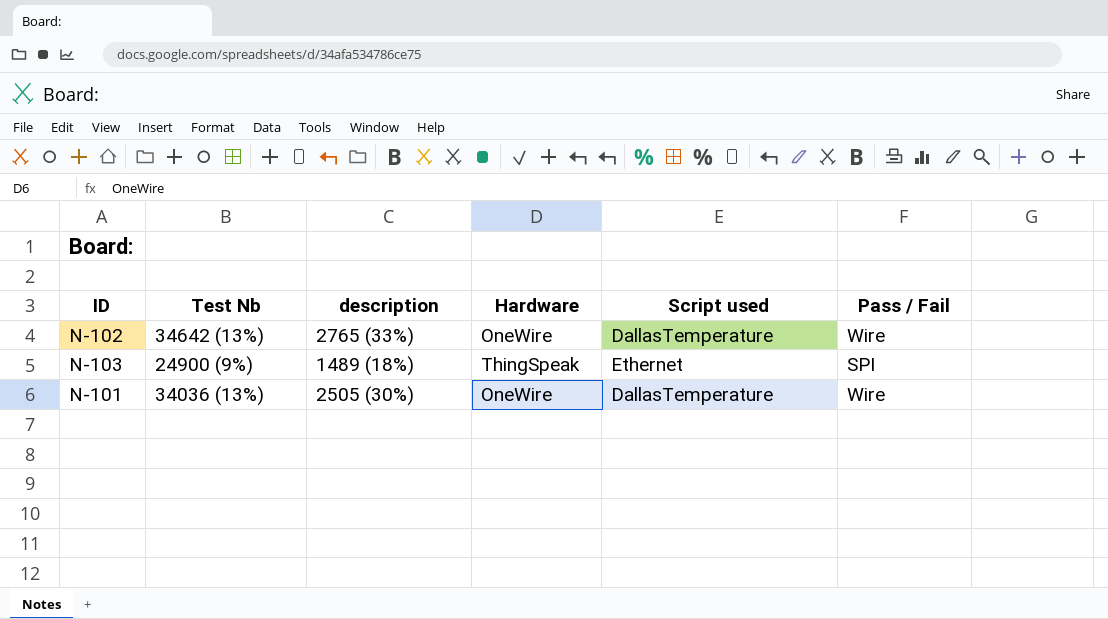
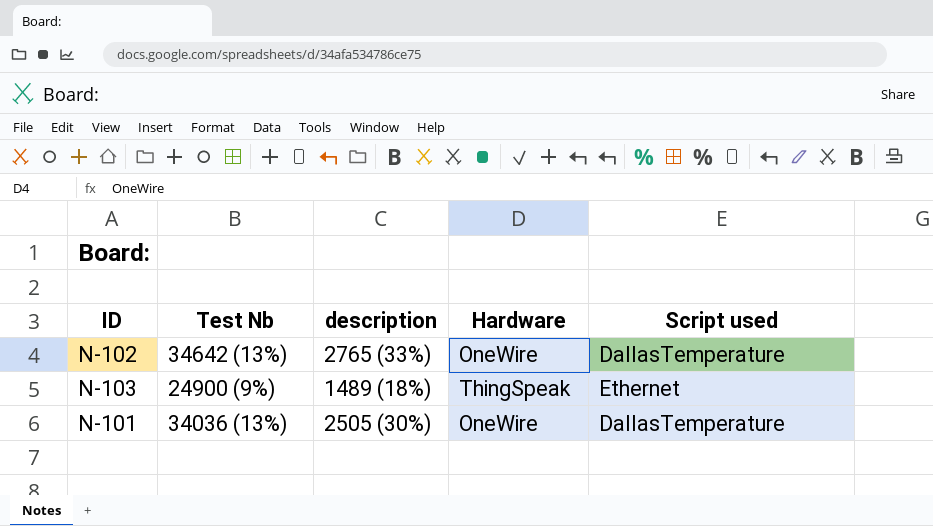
column Pass / Fail | position: 6 -> none

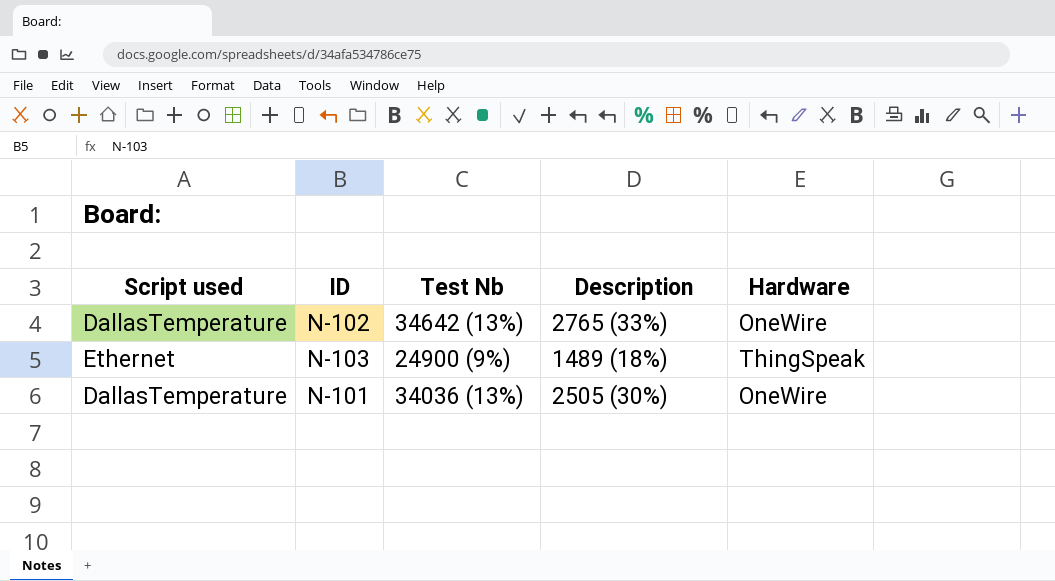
column Script used | position: 5 -> 1
column name: description -> Description

